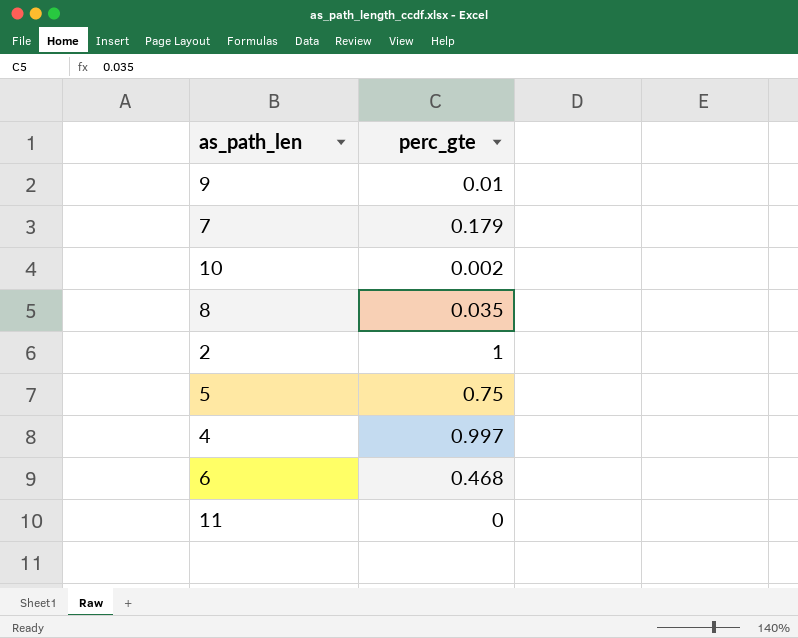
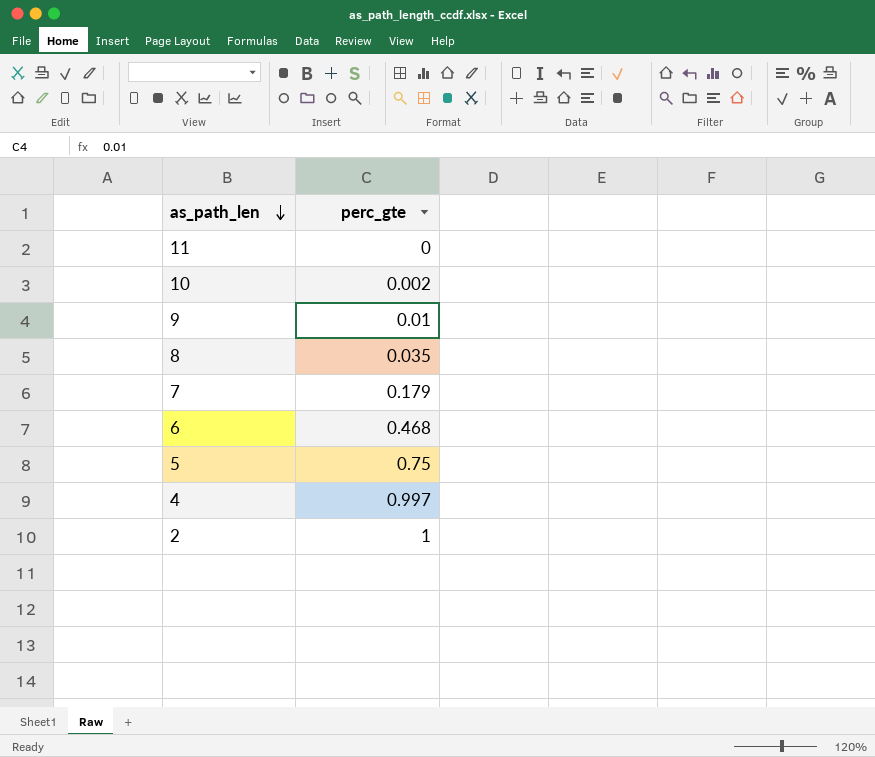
row order: none -> as_path_len descending

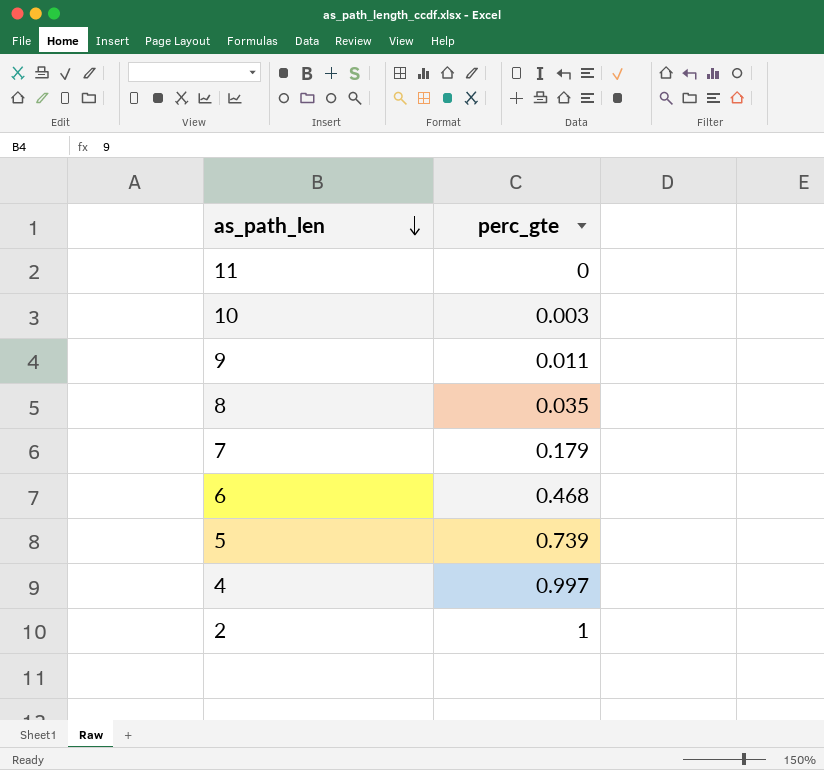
10 | perc_gte: 0.002 -> 0.003
9 | perc_gte: 0.01 -> 0.011
5 | perc_gte: 0.75 -> 0.739

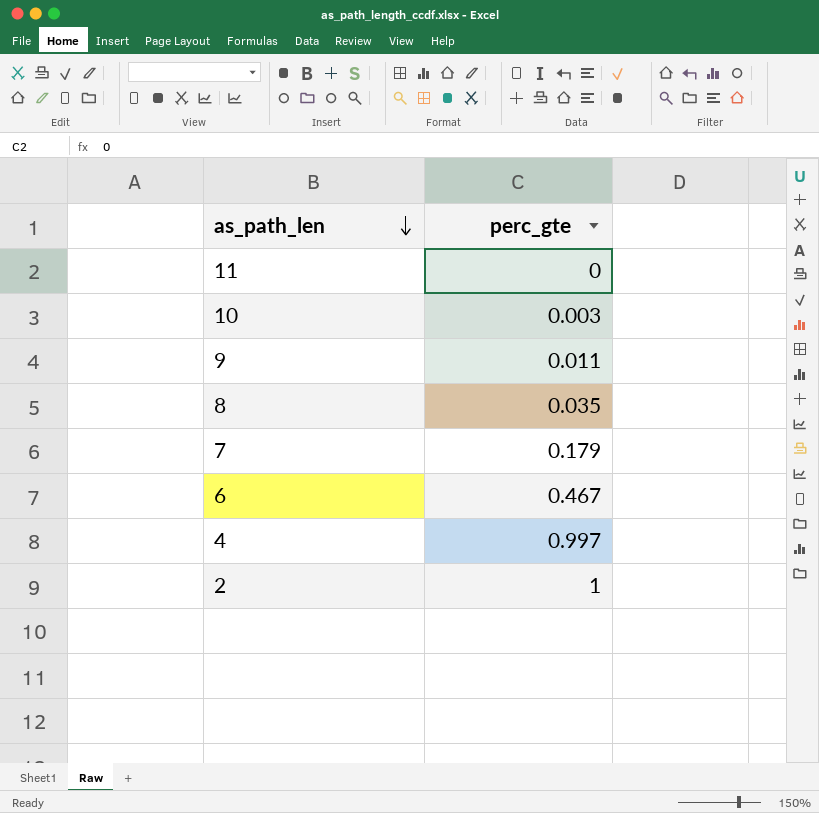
row 5: 0.739 -> none
6 | perc_gte: 0.468 -> 0.467

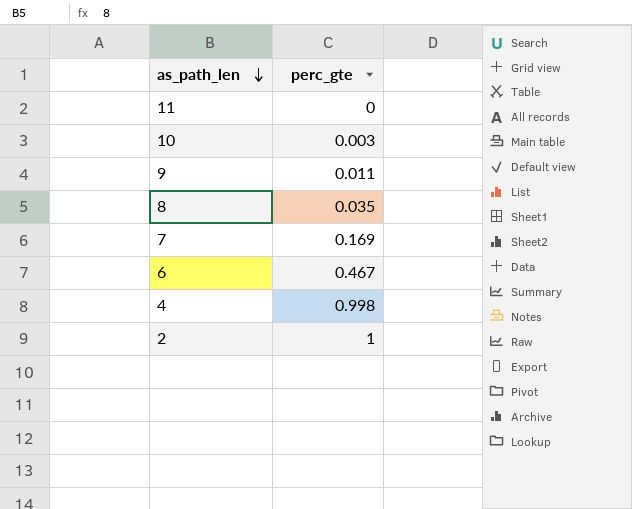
7 | perc_gte: 0.179 -> 0.169
4 | perc_gte: 0.997 -> 0.998

